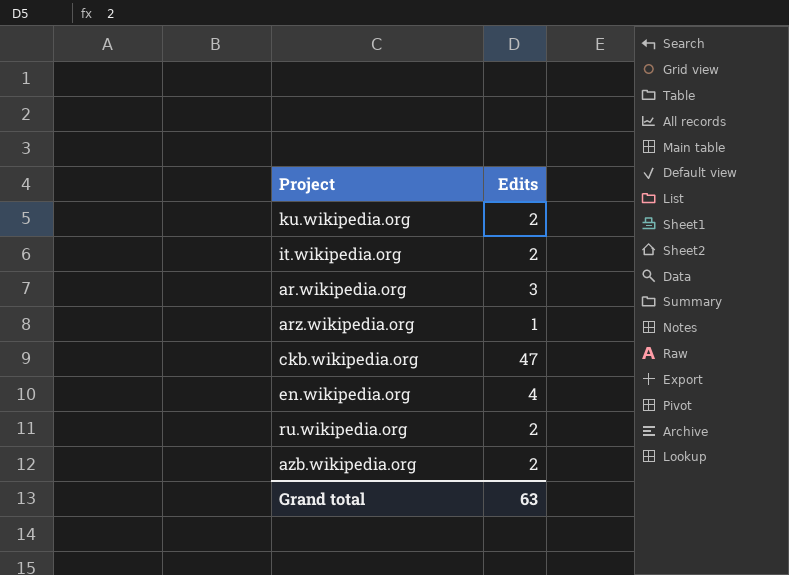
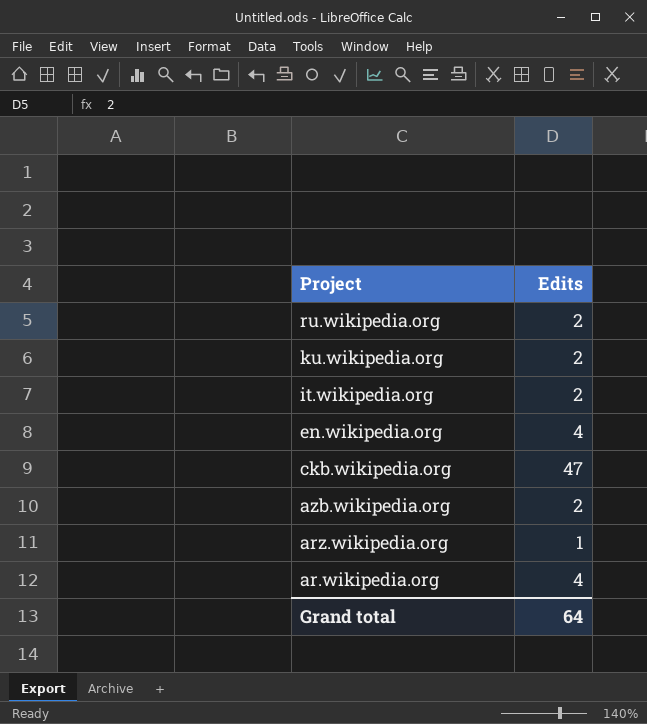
row order: none -> Project descending
ar.wikipedia.org | Edits: 3 -> 4
Grand total | Edits: 63 -> 64

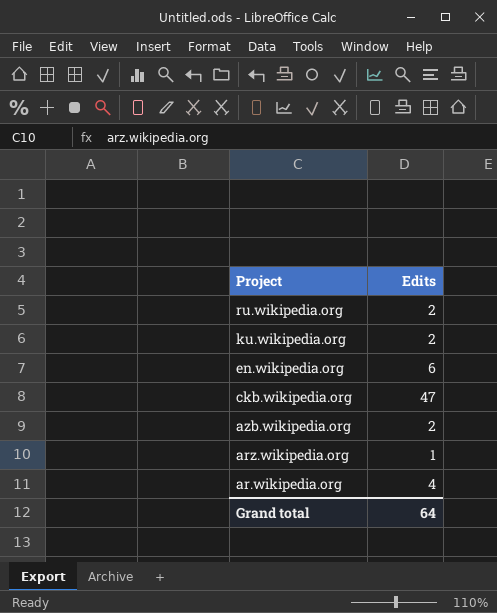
row it.wikipedia.org: 2 -> none
en.wikipedia.org | Edits: 4 -> 6

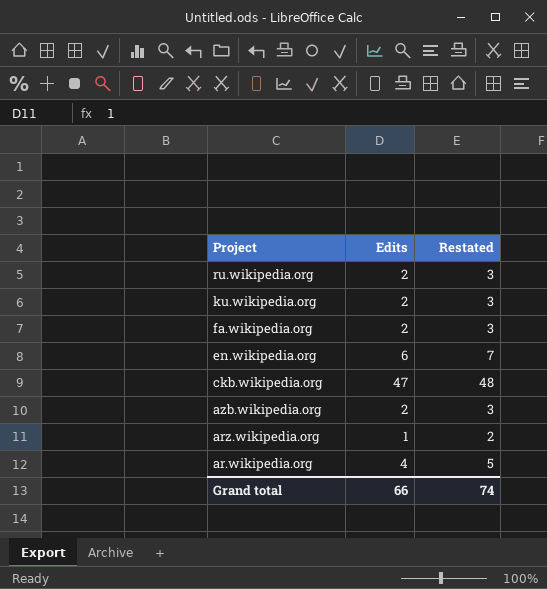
column Restated | formula: none -> [Edits] + 1
row fa.wikipedia.org: none -> 2 | 3
Grand total | Edits: 64 -> 66

